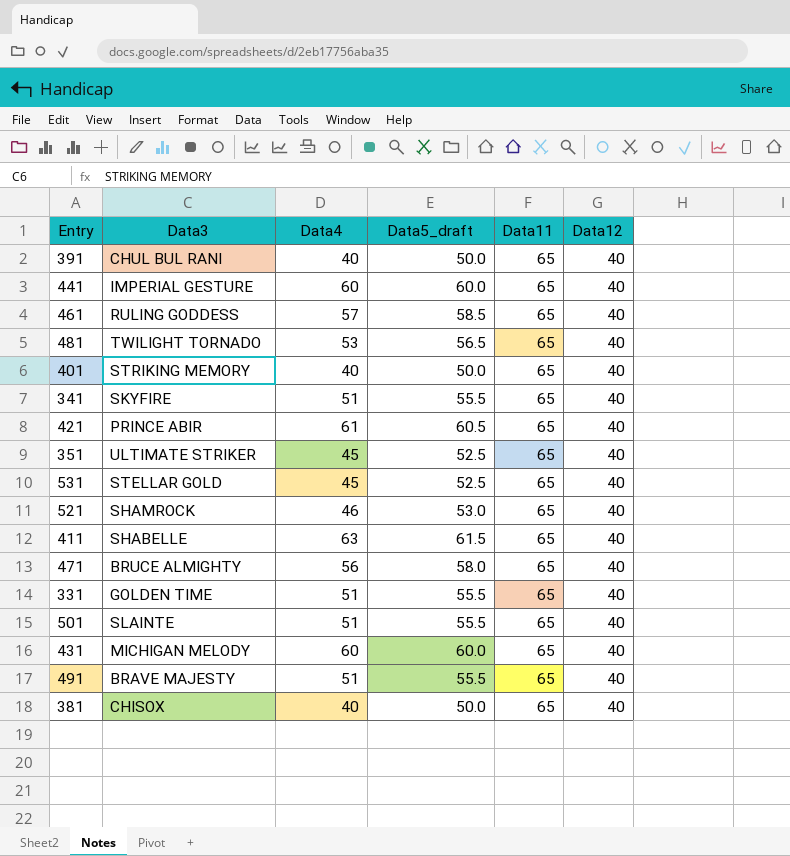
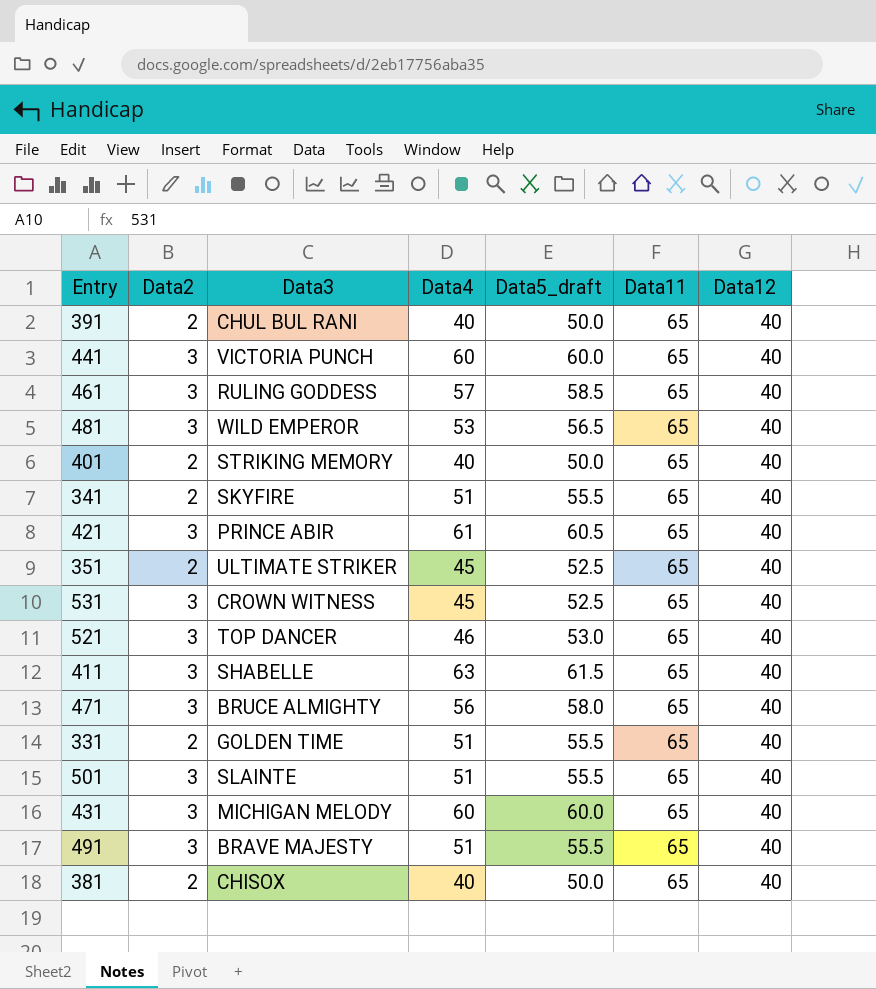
column Data2 | position: none -> 2
441 | Data3: IMPERIAL GESTURE -> VICTORIA PUNCH
481 | Data3: TWILIGHT TORNADO -> WILD EMPEROR
531 | Data3: STELLAR GOLD -> CROWN WITNESS
521 | Data3: SHAMROCK -> TOP DANCER

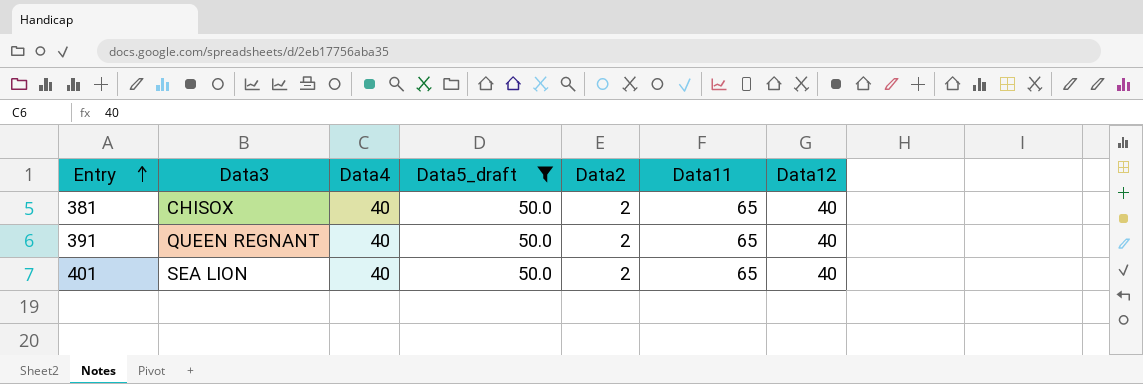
filter: none -> Data5_draft = 50.0
row order: none -> Entry ascending
column Data2 | position: 2 -> 5
391 | Data3: CHUL BUL RANI -> QUEEN REGNANT
401 | Data3: STRIKING MEMORY -> SEA LION

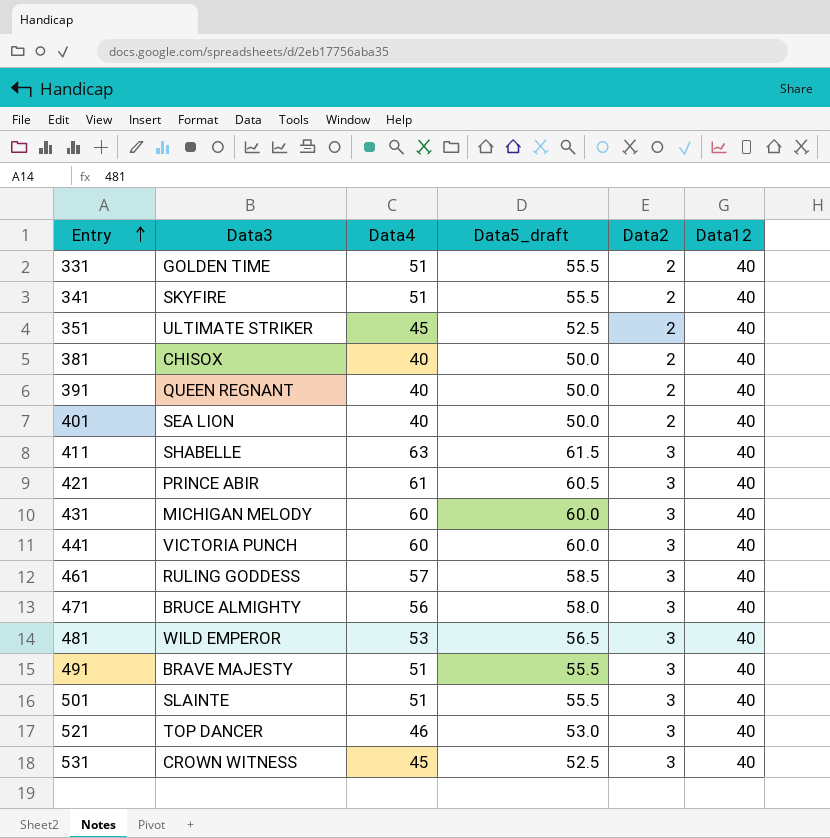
filter: Data5_draft = 50.0 -> none
column Data11 | position: 6 -> none

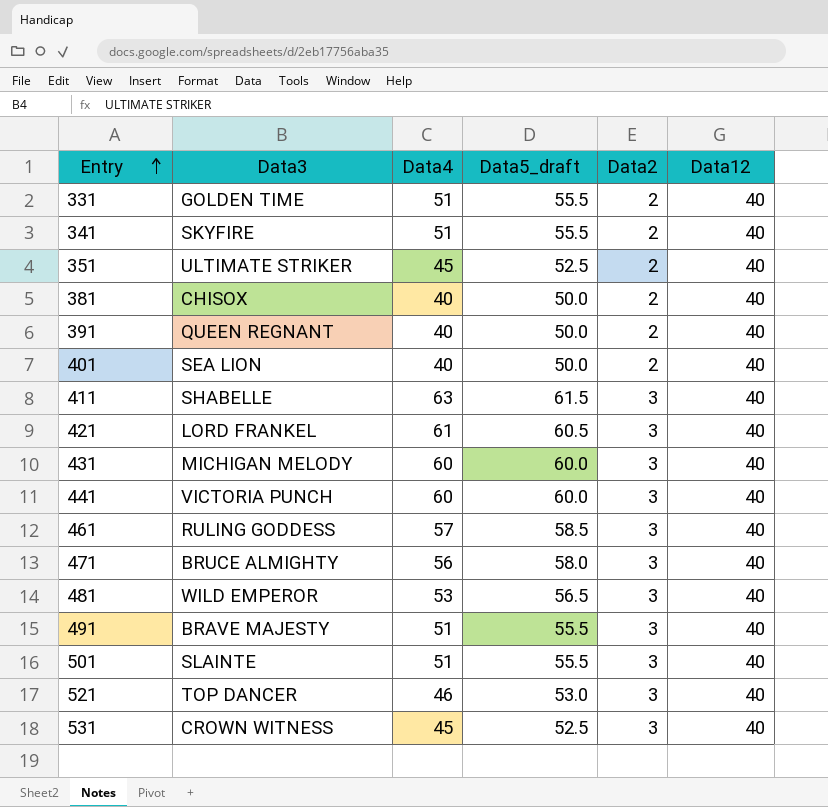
421 | Data3: PRINCE ABIR -> LORD FRANKEL

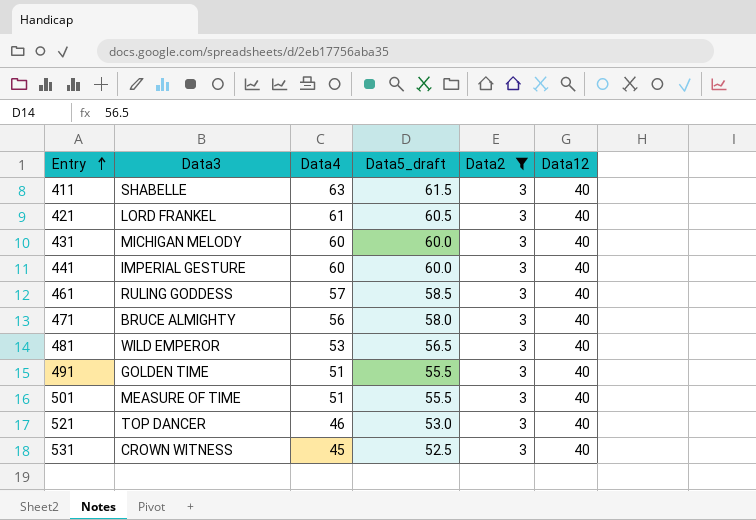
filter: none -> Data2 = 3
441 | Data3: VICTORIA PUNCH -> IMPERIAL GESTURE
491 | Data3: BRAVE MAJESTY -> GOLDEN TIME
501 | Data3: SLAINTE -> MEASURE OF TIME

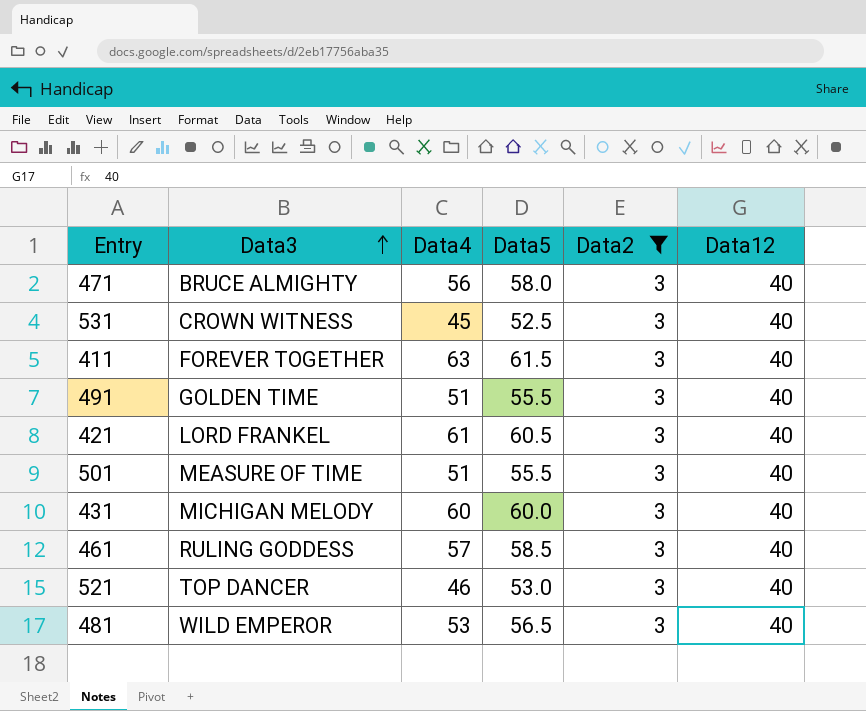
row order: Entry ascending -> Data3 ascending
column name: Data5_draft -> Data5
row 441: IMPERIAL GESTURE | 60 | 60.0 | 3 | 40 -> none
411 | Data3: SHABELLE -> FOREVER TOGETHER

